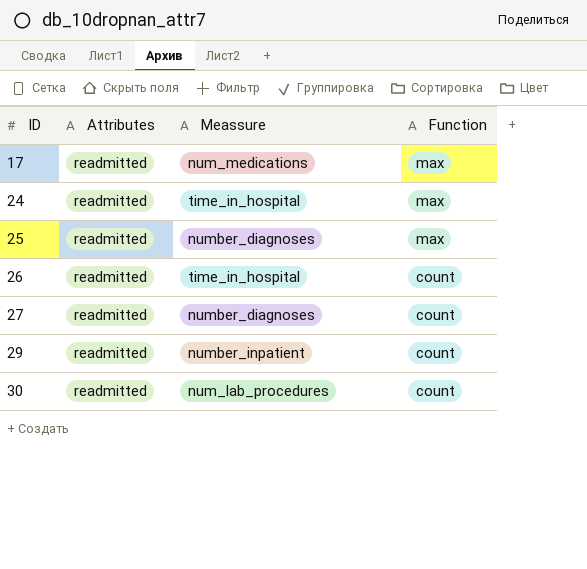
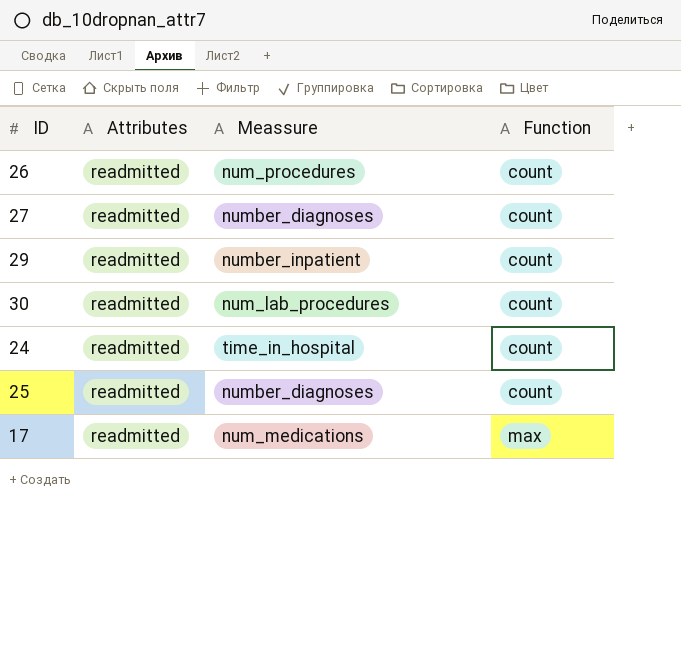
row order: ID ascending -> Function ascending
26 | Meassure: time_in_hospital -> num_procedures
24 | Function: max -> count
25 | Function: max -> count

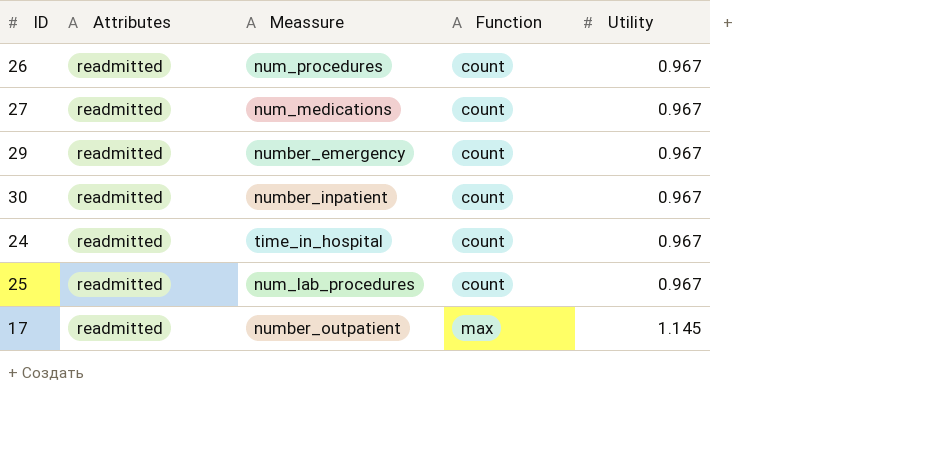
column Utility | position: none -> 5
27 | Meassure: number_diagnoses -> num_medications
29 | Meassure: number_inpatient -> number_emergency
30 | Meassure: num_lab_procedures -> number_inpatient
25 | Meassure: number_diagnoses -> num_lab_procedures
17 | Meassure: num_medications -> number_outpatient

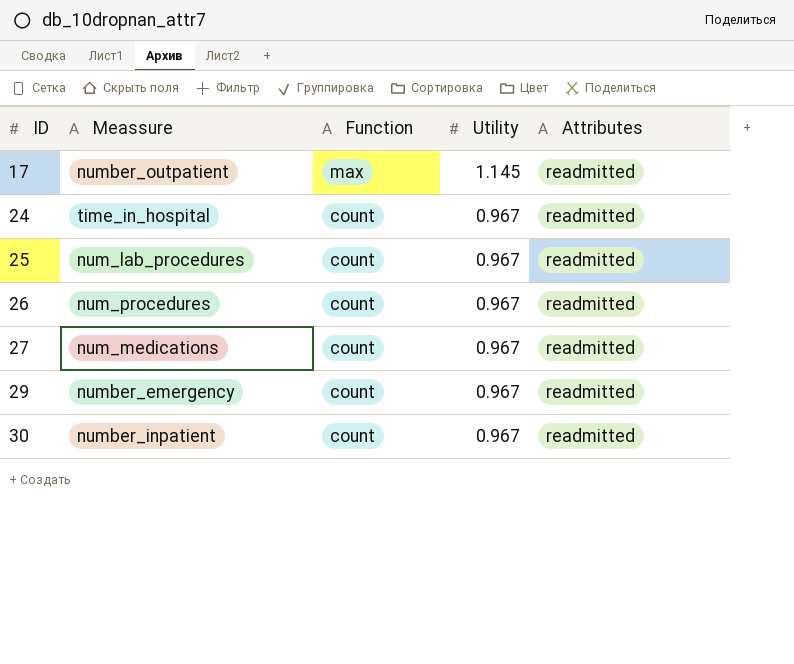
row order: Function ascending -> ID ascending
column Attributes | position: 2 -> 5

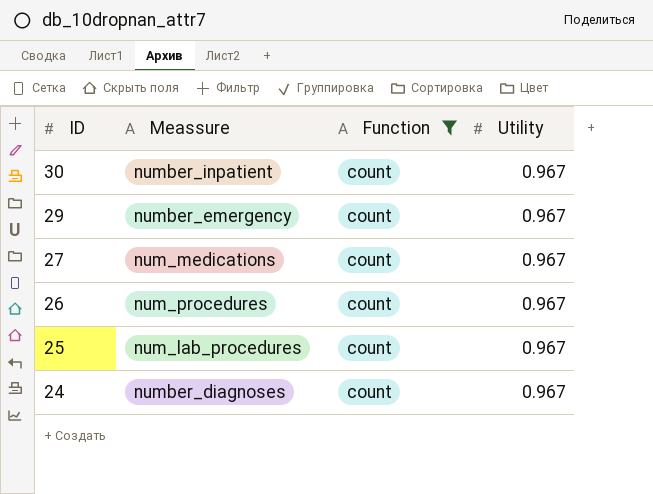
filter: none -> Function = count
row order: ID ascending -> ID descending
column Attributes | position: 5 -> none
24 | Meassure: time_in_hospital -> number_diagnoses

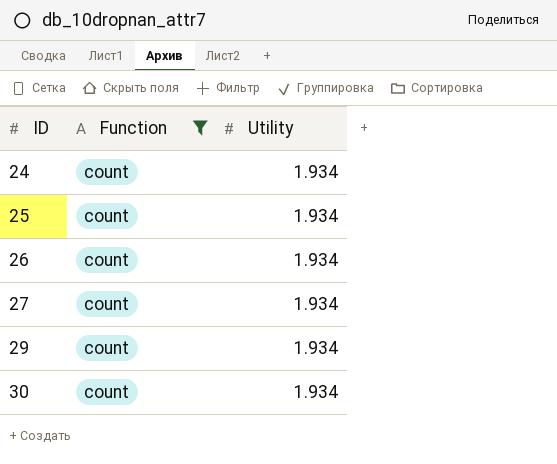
row order: ID descending -> ID ascending
column Meassure | position: 2 -> none
24 | Utility: 0.967 -> 1.934
25 | Utility: 0.967 -> 1.934
26 | Utility: 0.967 -> 1.934
27 | Utility: 0.967 -> 1.934
29 | Utility: 0.967 -> 1.934
30 | Utility: 0.967 -> 1.934

